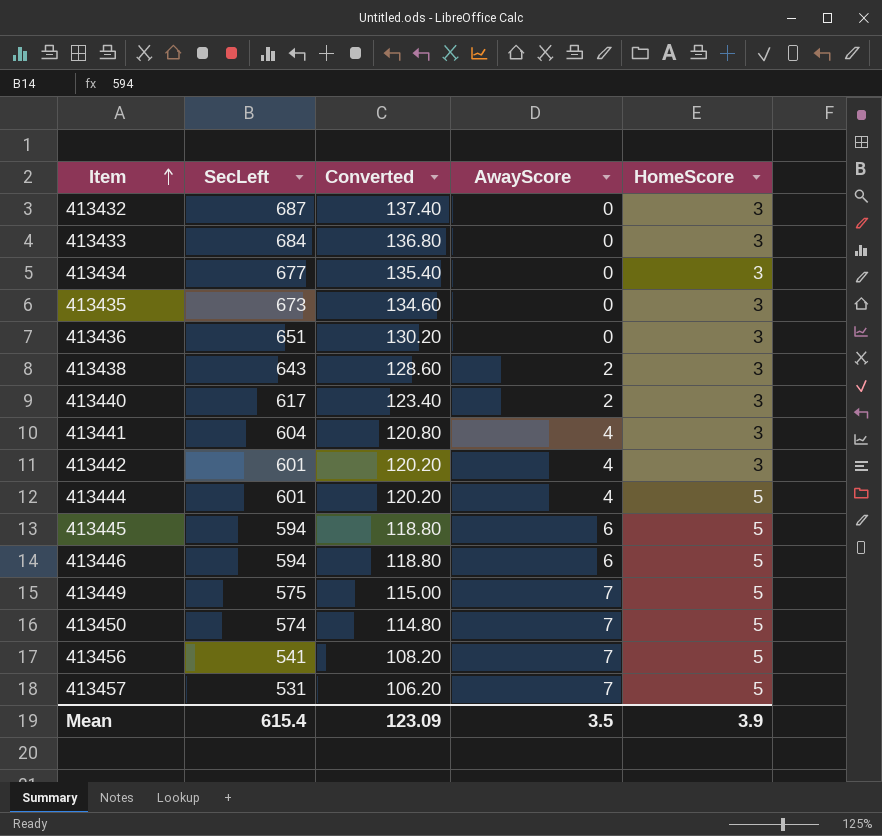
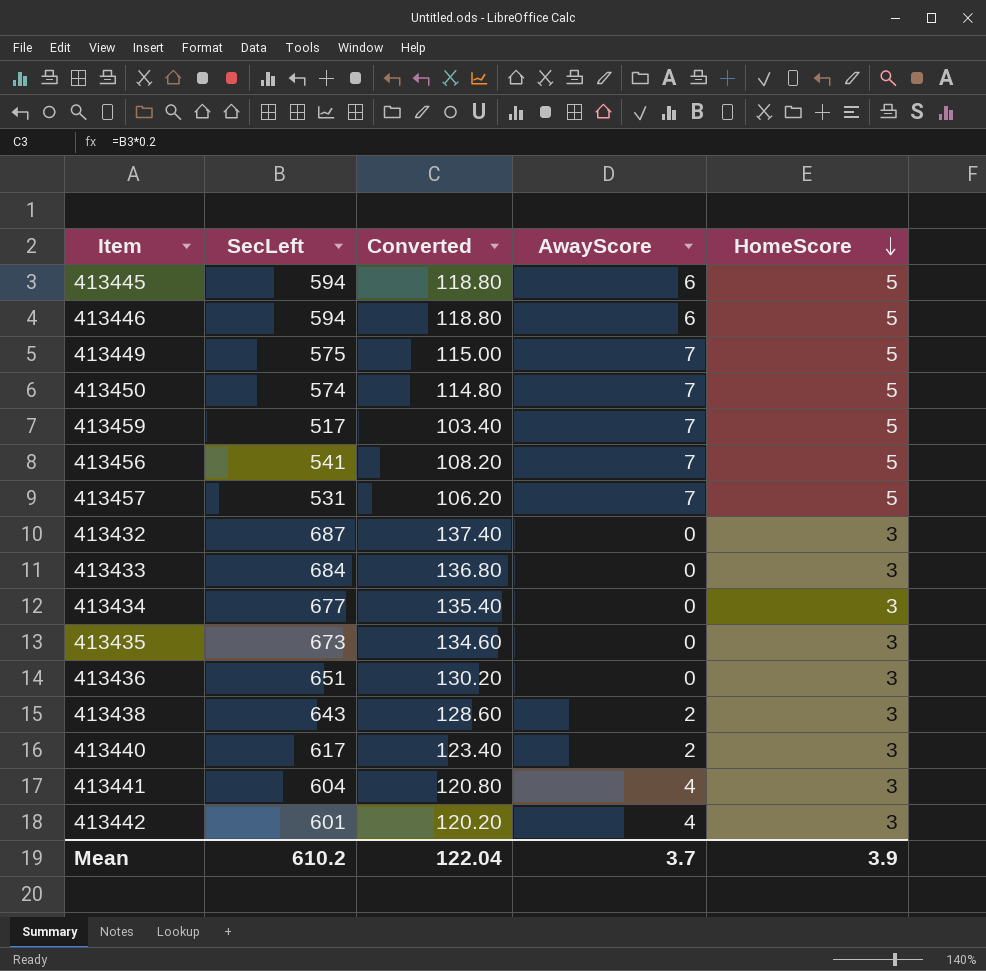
row order: Item ascending -> HomeScore descending
row 413444: 601 | 120.20 | 4 | 5 -> none
row 413459: none -> 517 | 103.40 | 7 | 5
Mean | SecLeft: 615.4 -> 610.2
Mean | Converted: 123.09 -> 122.04
Mean | AwayScore: 3.5 -> 3.7

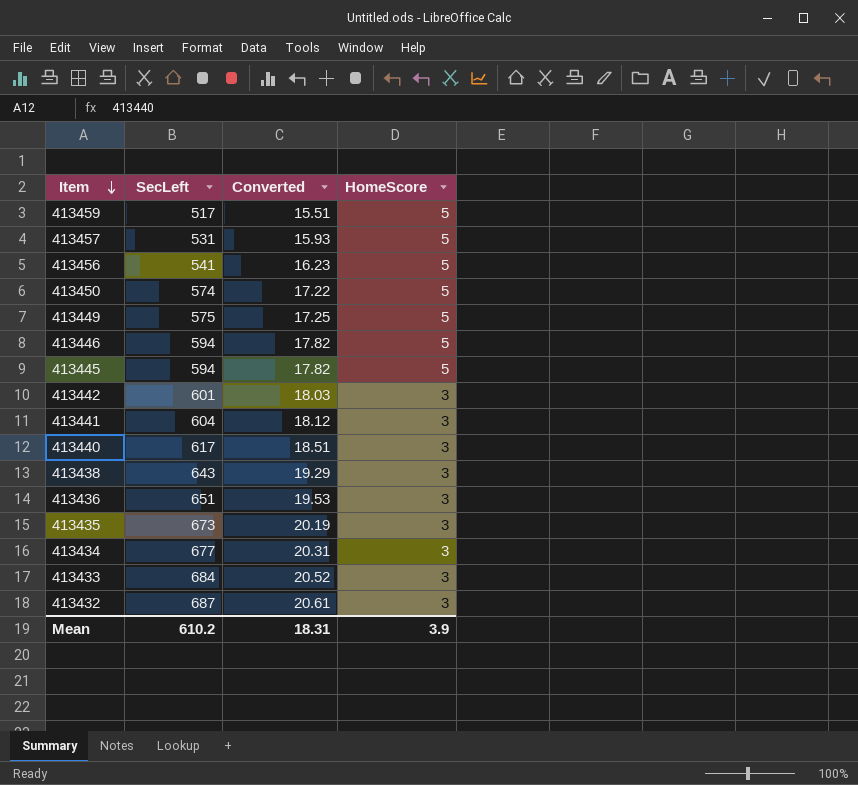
row order: HomeScore descending -> Item descending
column AwayScore | position: 4 -> none
column Converted | formula: [SecLeft] * 0.2 -> [SecLeft] * 0.03
Mean | Converted: 122.04 -> 18.31

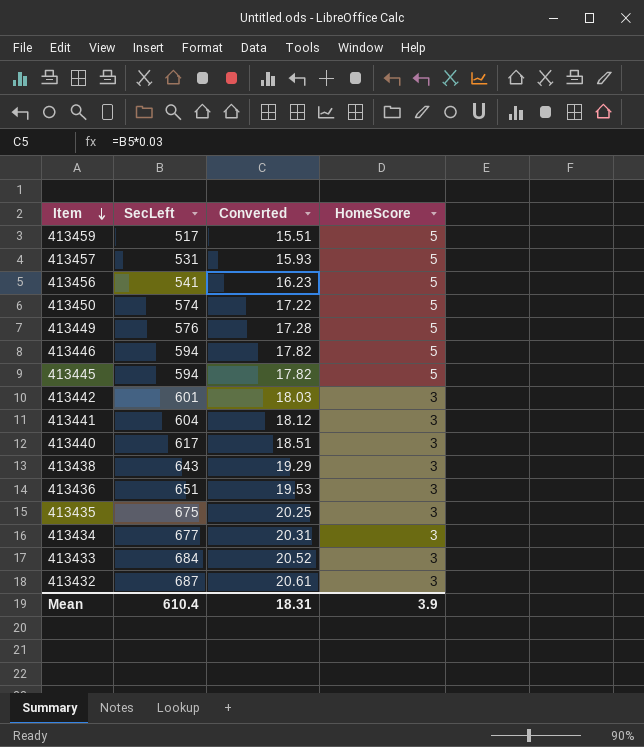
413449 | SecLeft: 575 -> 576
413449 | Converted: 17.25 -> 17.28
413435 | SecLeft: 673 -> 675
413435 | Converted: 20.19 -> 20.25
Mean | SecLeft: 610.2 -> 610.4

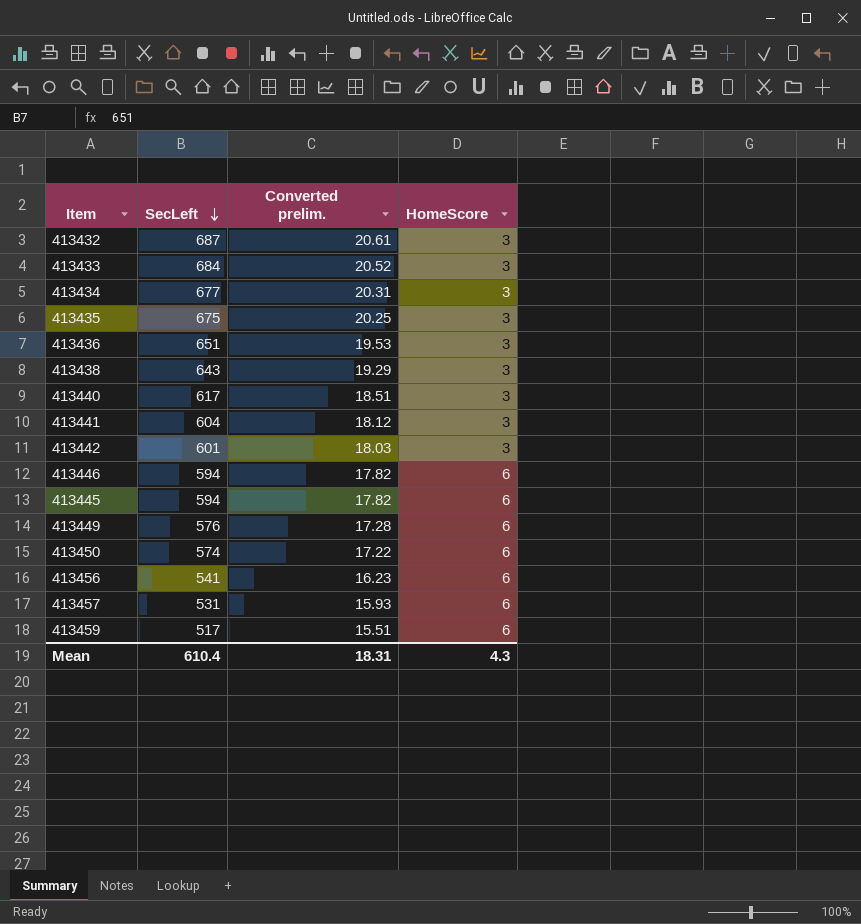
row order: Item descending -> SecLeft descending
column name: Converted -> Converted prelim.
413446 | HomeScore: 5 -> 6
413445 | HomeScore: 5 -> 6
413449 | HomeScore: 5 -> 6
413450 | HomeScore: 5 -> 6
413456 | HomeScore: 5 -> 6
413457 | HomeScore: 5 -> 6
413459 | HomeScore: 5 -> 6
Mean | HomeScore: 3.9 -> 4.3

